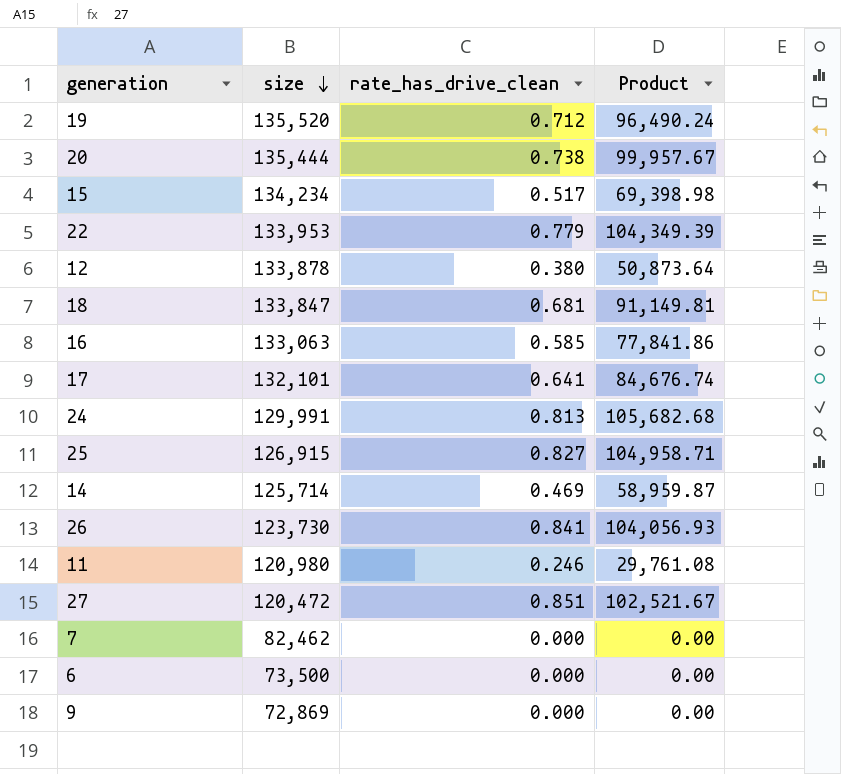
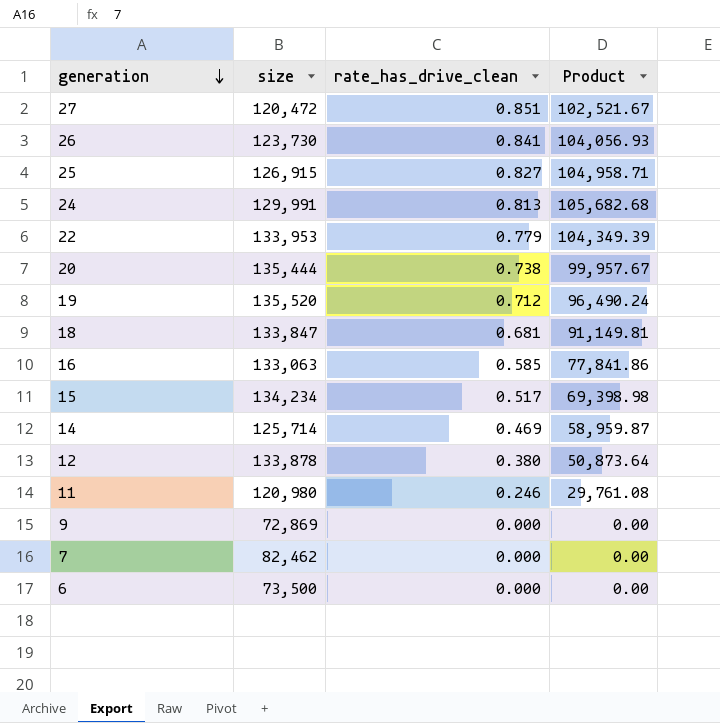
row order: size descending -> generation descending
row 17: 132,101 | 0.641 | 84,676.74 -> none

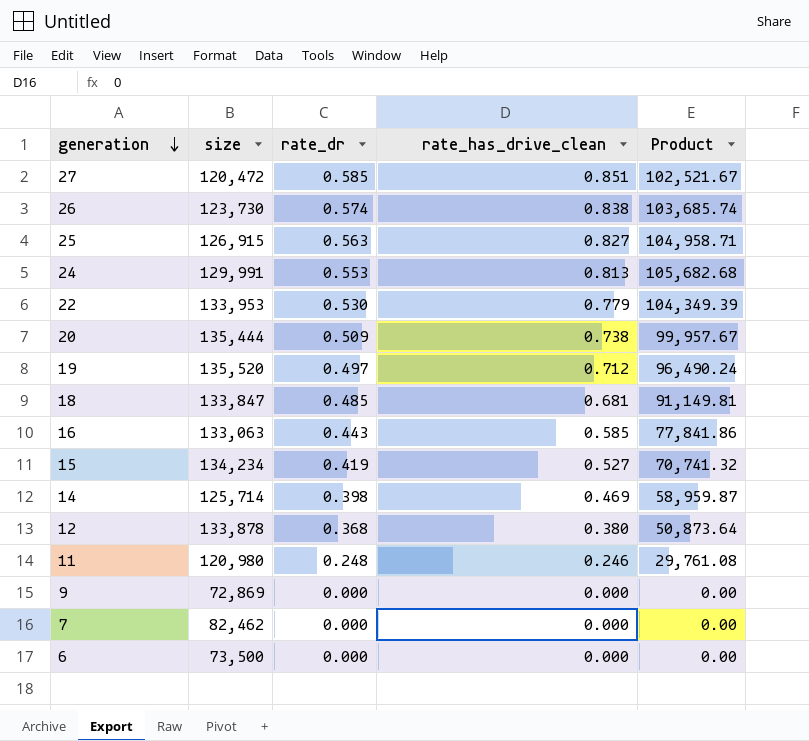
column rate_dr | position: none -> 3
26 | rate_has_drive_clean: 0.841 -> 0.838
26 | Product: 104,056.93 -> 103,685.74
15 | rate_has_drive_clean: 0.517 -> 0.527
15 | Product: 69,398.98 -> 70,741.32

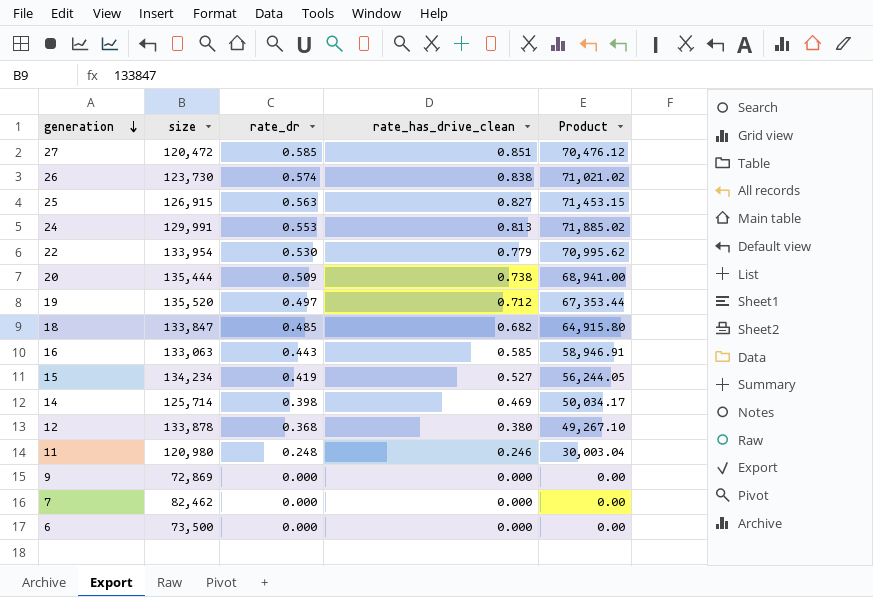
column Product | formula: [size] * [rate_has_drive_clean] -> [size] * [rate_dr]
22 | size: 133,953 -> 133,954
18 | rate_has_drive_clean: 0.681 -> 0.682

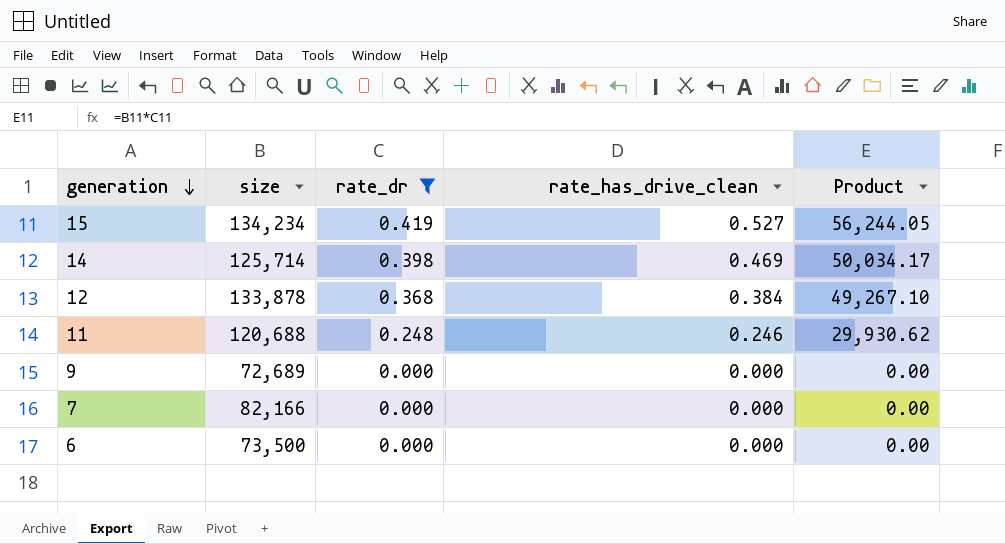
filter: none -> rate_dr <= 0.419
12 | rate_has_drive_clean: 0.380 -> 0.384
11 | size: 120,980 -> 120,688
11 | Product: 30,003.04 -> 29,930.62
9 | size: 72,869 -> 72,689
7 | size: 82,462 -> 82,166

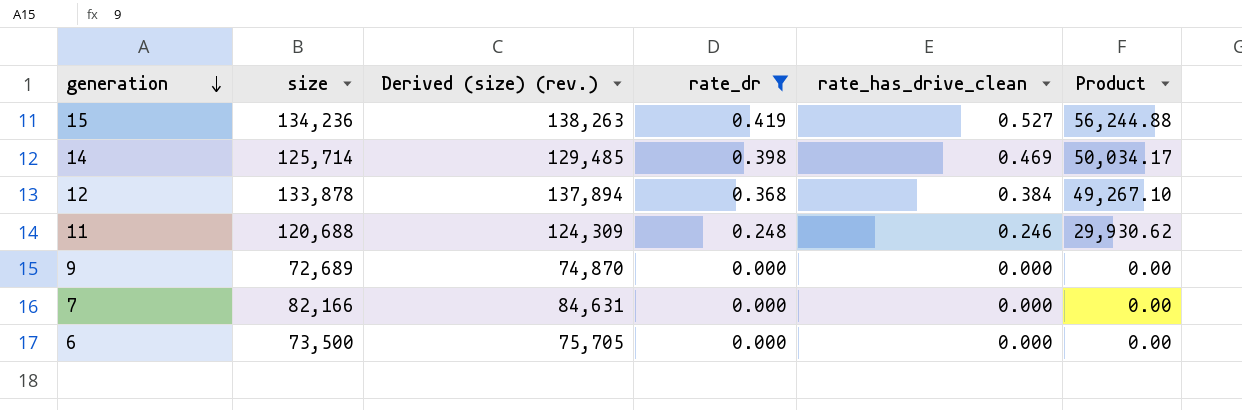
column Derived (size) (rev.) | formula: none -> [size] * 1.03
15 | size: 134,234 -> 134,236
15 | Product: 56,244.05 -> 56,244.88

